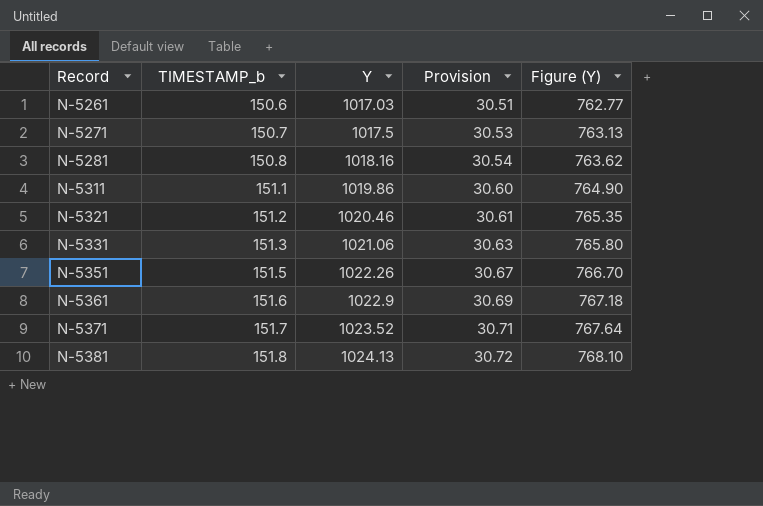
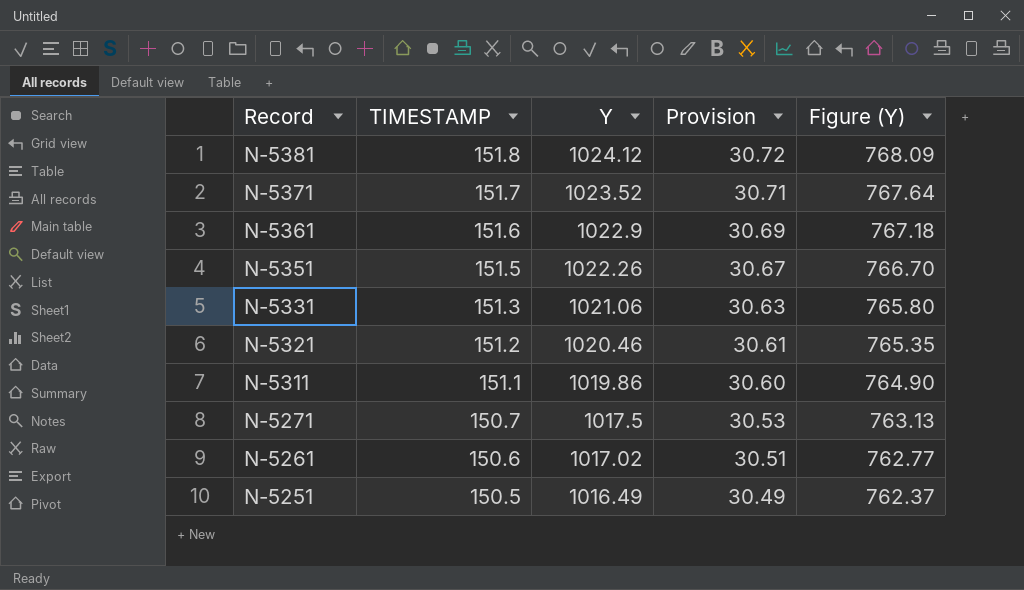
row order: Record ascending -> Record descending
column name: TIMESTAMP_b -> TIMESTAMP
row N-5281: 150.8 | 1018.16 | 30.54 | 763.62 -> none
N-5381 | Y: 1024.13 -> 1024.12
N-5381 | Figure (Y): 768.10 -> 768.09
N-5261 | Y: 1017.03 -> 1017.02
row N-5251: none -> 150.5 | 1016.49 | 30.49 | 762.37

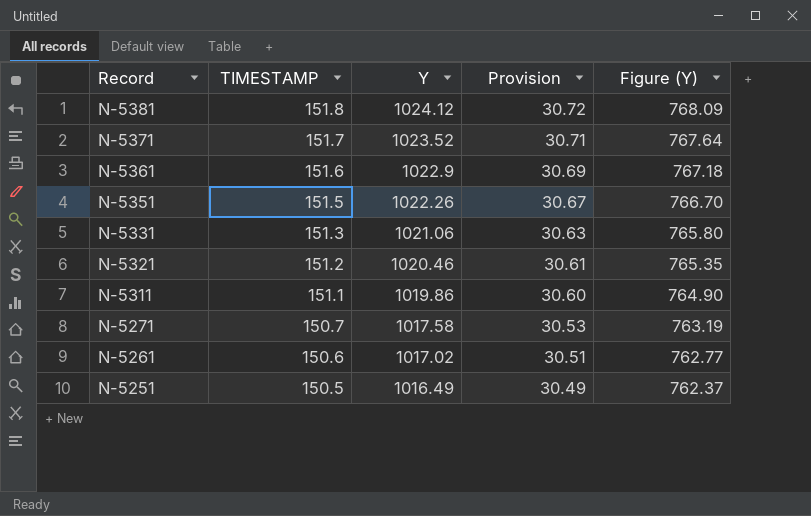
N-5271 | Y: 1017.5 -> 1017.58
N-5271 | Figure (Y): 763.13 -> 763.19

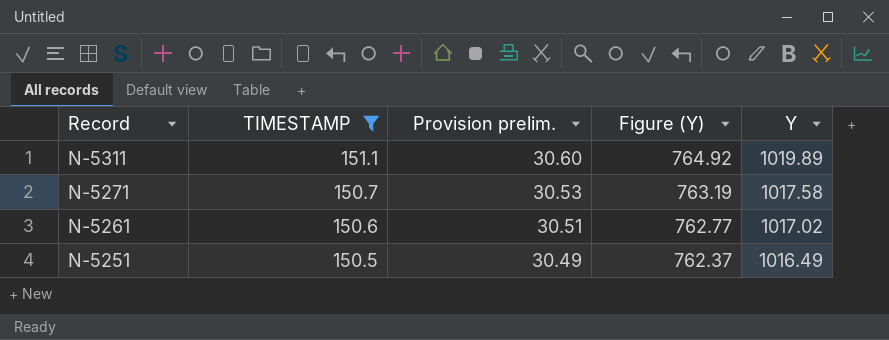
filter: none -> TIMESTAMP <= 151.1
column name: Provision -> Provision prelim.
column Y | position: 3 -> 5
N-5311 | Figure (Y): 764.90 -> 764.92
N-5311 | Y: 1019.86 -> 1019.89

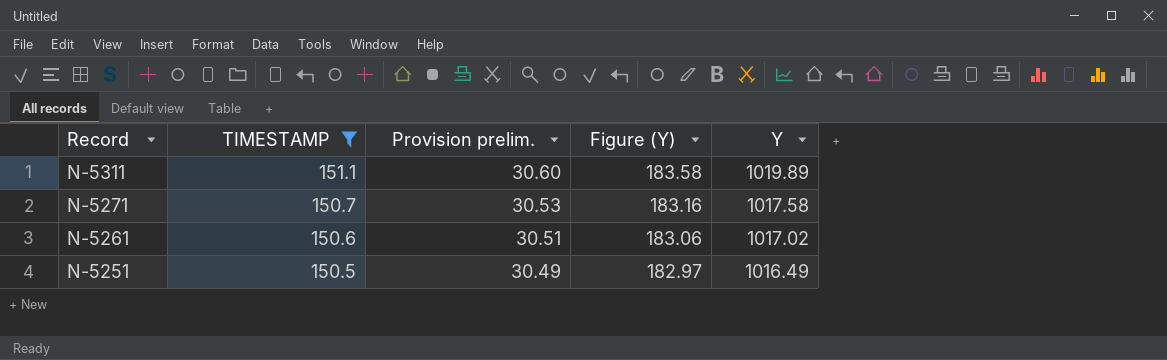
column Figure (Y) | formula: [Y] * 0.75 -> [Y] * 0.18

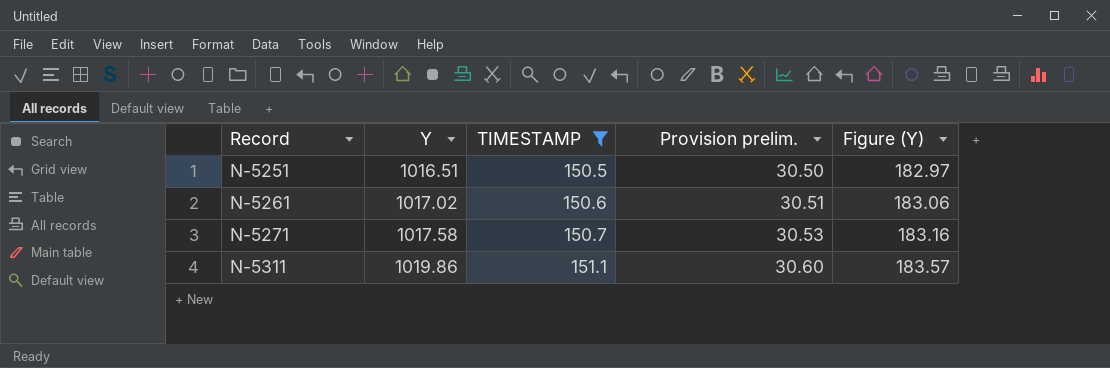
row order: Record descending -> Record ascending
column Y | position: 5 -> 2
N-5251 | Y: 1016.49 -> 1016.51
N-5251 | Provision prelim.: 30.49 -> 30.50
N-5311 | Y: 1019.89 -> 1019.86
N-5311 | Figure (Y): 183.58 -> 183.57

